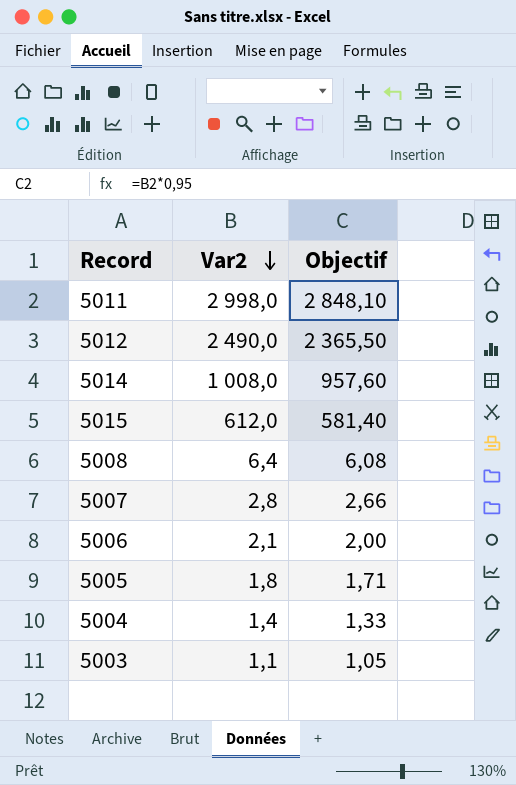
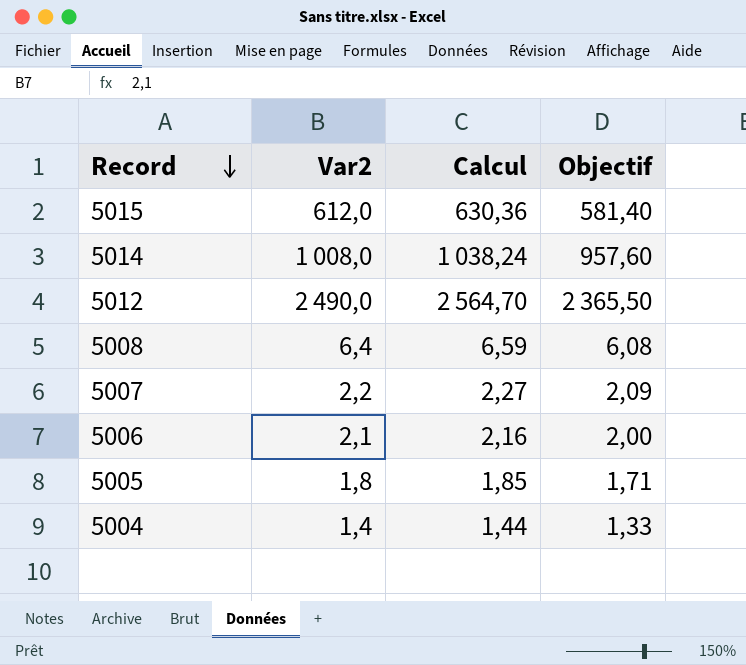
row order: Var2 descending -> Record descending
column Calcul | formula: none -> [Var2] * 1,03
row 5011: 2 998,0 | 2 848,10 -> none
row 5003: 1,1 | 1,05 -> none
5007 | Var2: 2,8 -> 2,2
5007 | Objectif: 2,66 -> 2,09

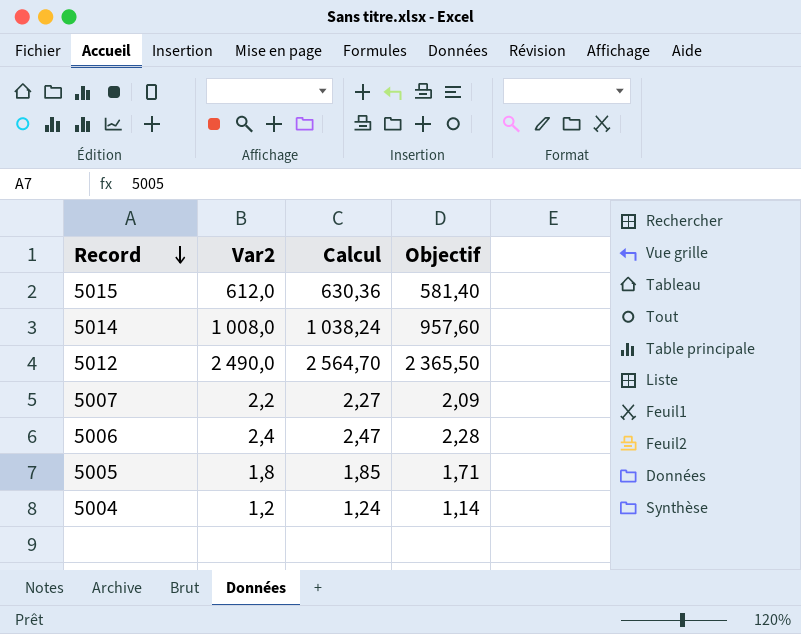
row 5008: 6,4 | 6,59 | 6,08 -> none
5006 | Var2: 2,1 -> 2,4
5006 | Calcul: 2,16 -> 2,47
5006 | Objectif: 2,00 -> 2,28
5004 | Var2: 1,4 -> 1,2
5004 | Calcul: 1,44 -> 1,24
5004 | Objectif: 1,33 -> 1,14

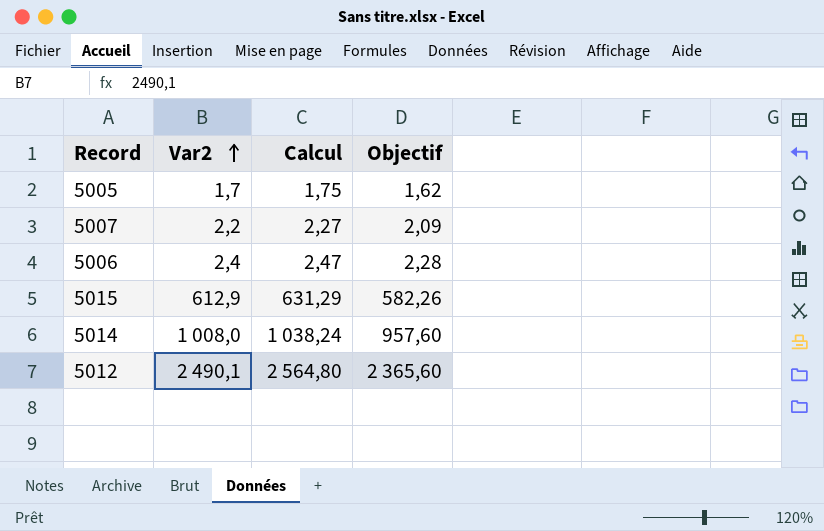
row order: Record descending -> Var2 ascending
row 5004: 1,2 | 1,24 | 1,14 -> none
5005 | Var2: 1,8 -> 1,7
5005 | Calcul: 1,85 -> 1,75
5005 | Objectif: 1,71 -> 1,62
5015 | Var2: 612,0 -> 612,9
5015 | Calcul: 630,36 -> 631,29
5015 | Objectif: 581,40 -> 582,26
5012 | Var2: 2 490,0 -> 2 490,1
5012 | Calcul: 2 564,70 -> 2 564,80
5012 | Objectif: 2 365,50 -> 2 365,60

